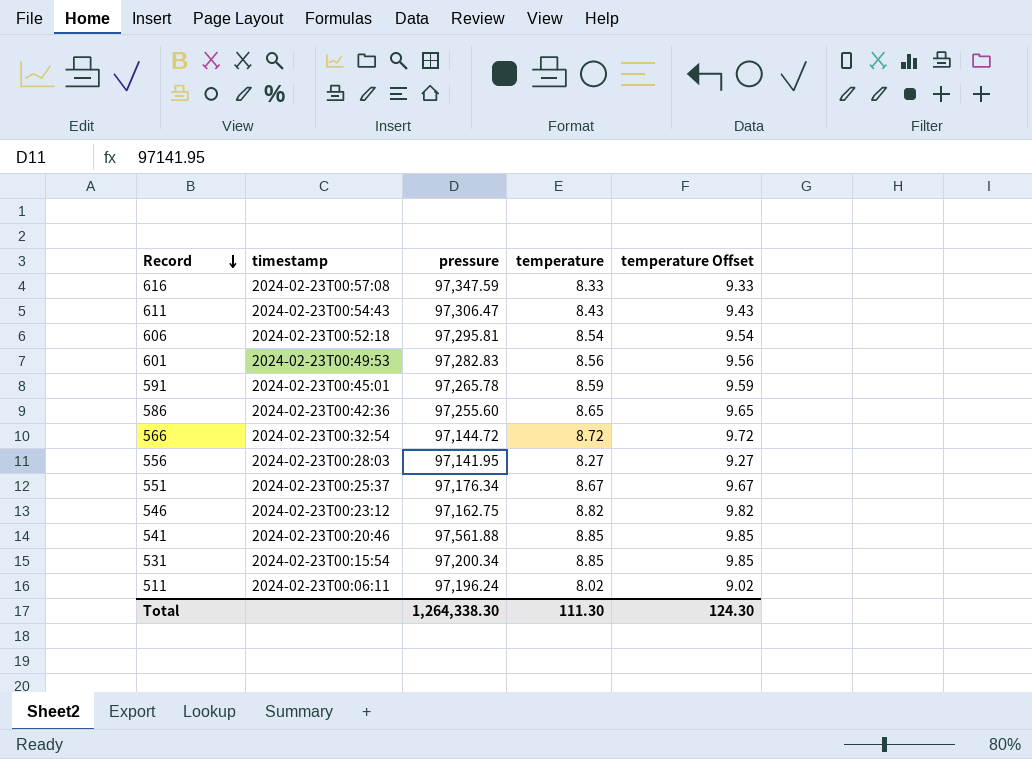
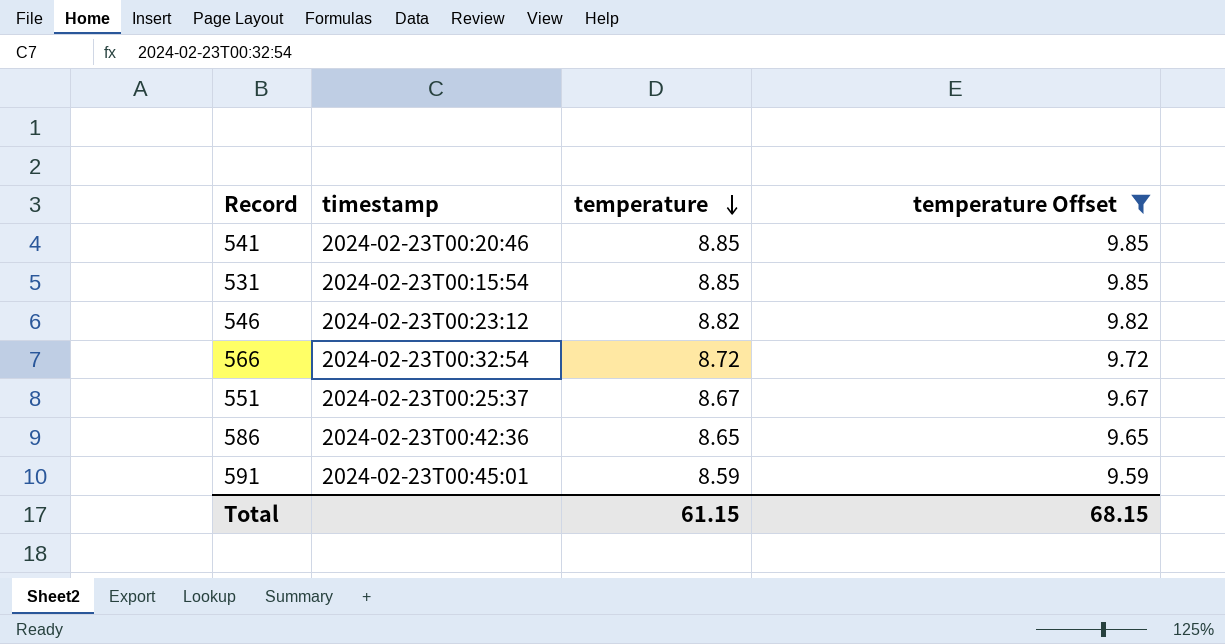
filter: none -> temperature Offset >= 9.59
row order: Record descending -> temperature descending
column pressure | position: 3 -> none
Total | temperature: 111.30 -> 61.15
Total | temperature Offset: 124.30 -> 68.15

